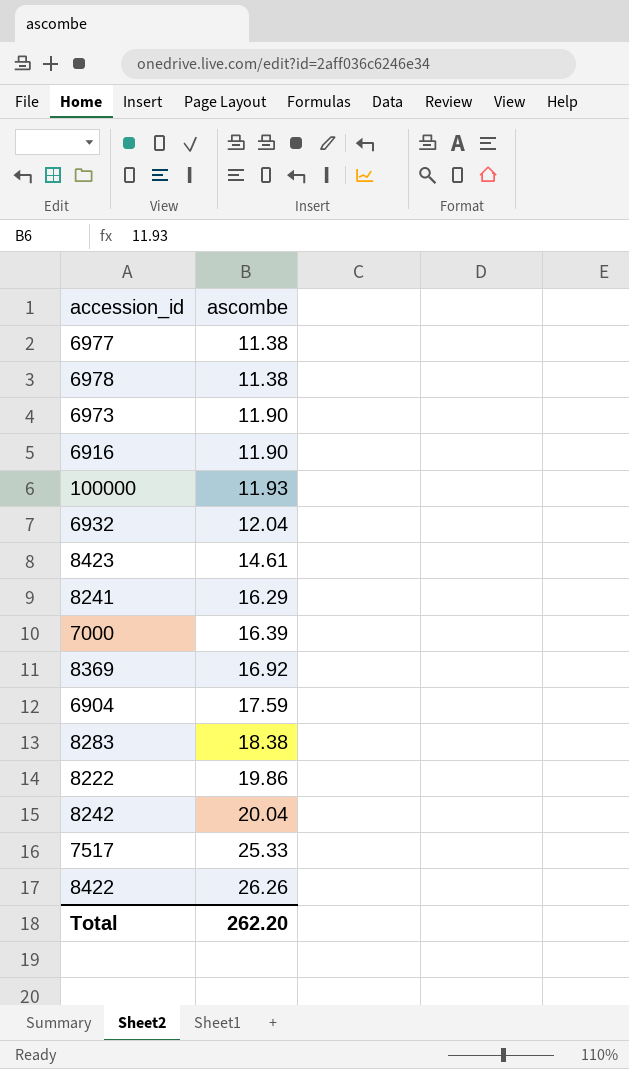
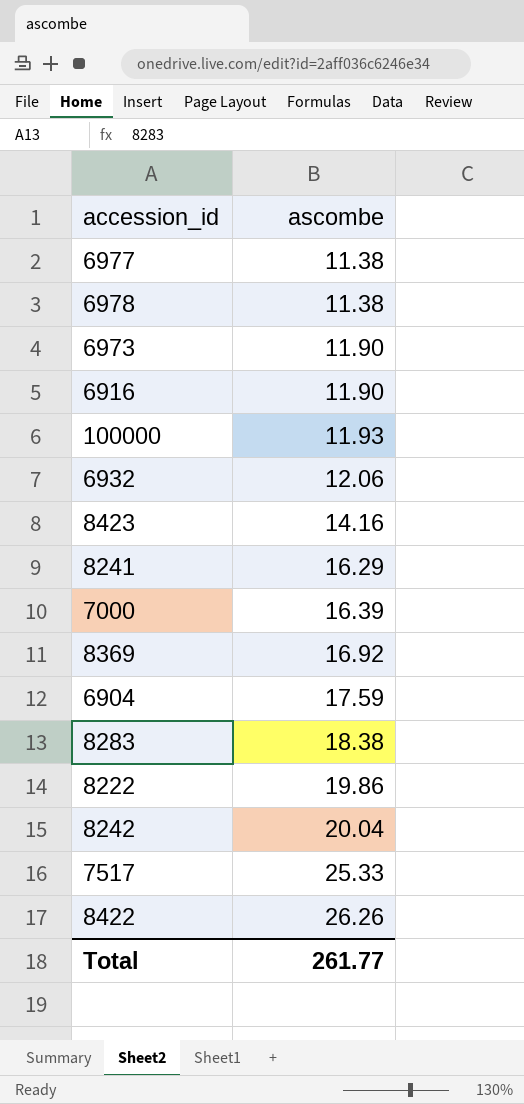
6932 | ascombe: 12.04 -> 12.06
8423 | ascombe: 14.61 -> 14.16
Total | ascombe: 262.20 -> 261.77

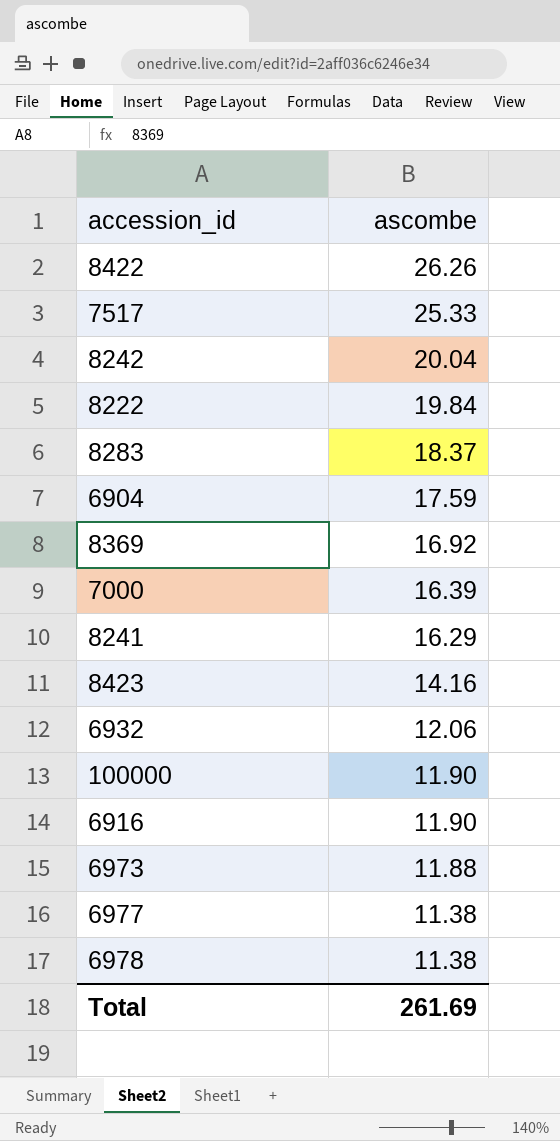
row order: ascombe ascending -> ascombe descending
8222 | ascombe: 19.86 -> 19.84
8283 | ascombe: 18.38 -> 18.37
100000 | ascombe: 11.93 -> 11.90
6973 | ascombe: 11.90 -> 11.88
Total | ascombe: 261.77 -> 261.69

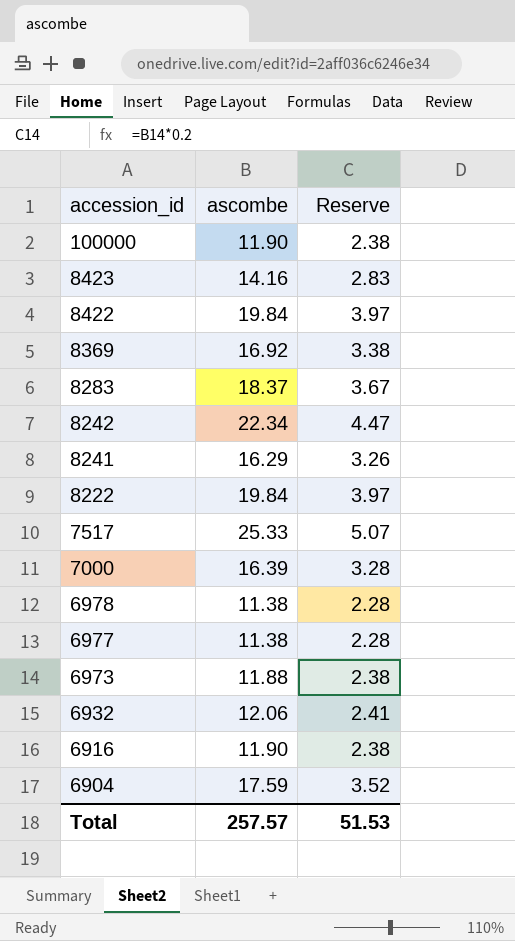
row order: ascombe descending -> accession_id descending
column Reserve | formula: none -> [ascombe] * 0.2
8422 | ascombe: 26.26 -> 19.84
8242 | ascombe: 20.04 -> 22.34
Total | ascombe: 261.69 -> 257.57

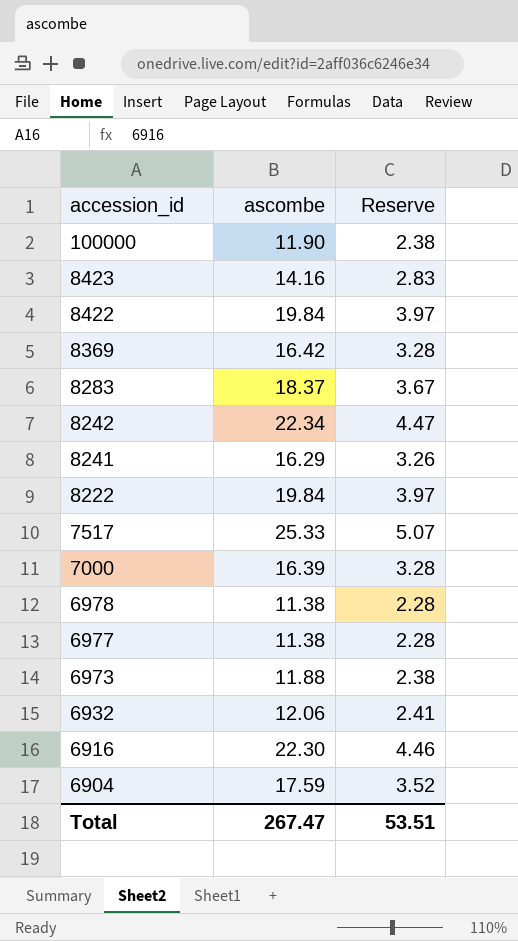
8369 | ascombe: 16.92 -> 16.42
8369 | Reserve: 3.38 -> 3.28
6916 | ascombe: 11.90 -> 22.30
6916 | Reserve: 2.38 -> 4.46
Total | ascombe: 257.57 -> 267.47
Total | Reserve: 51.53 -> 53.51

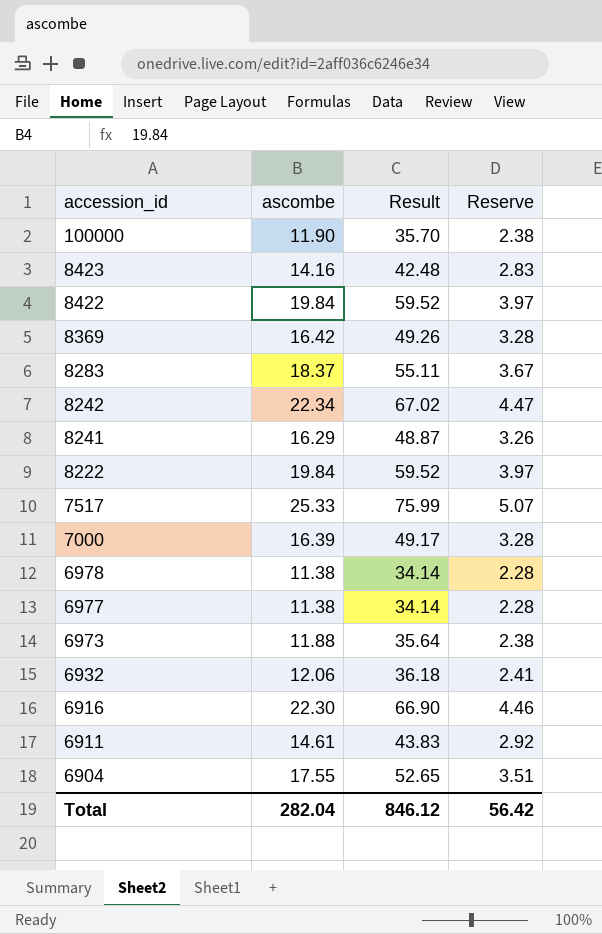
column Result | formula: none -> [ascombe] * 3
row 6911: none -> 14.61 | 43.83 | 2.92
6904 | ascombe: 17.59 -> 17.55
6904 | Reserve: 3.52 -> 3.51
Total | ascombe: 267.47 -> 282.04
Total | Reserve: 53.51 -> 56.42

